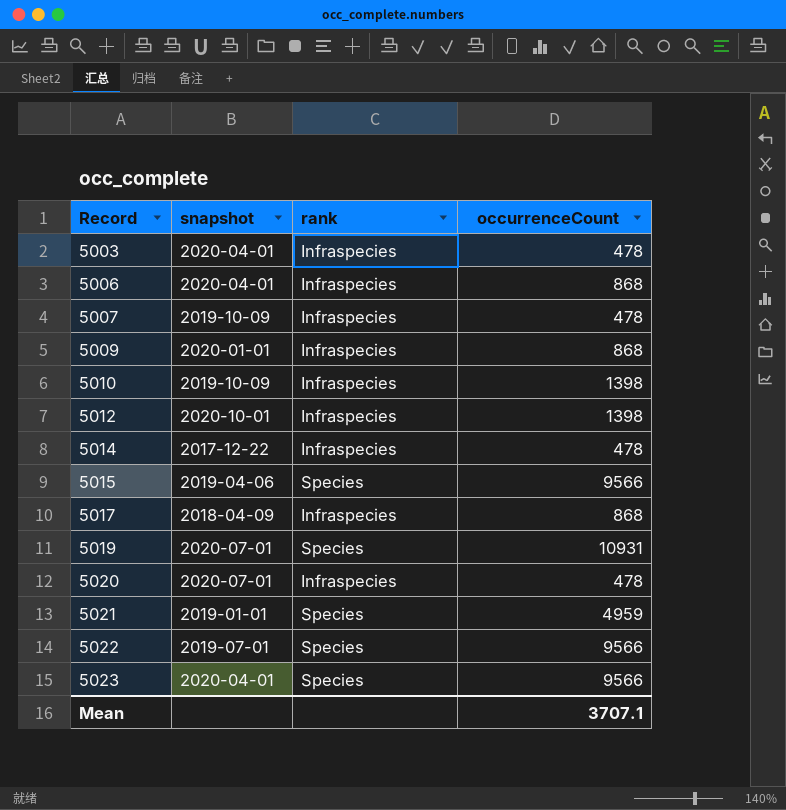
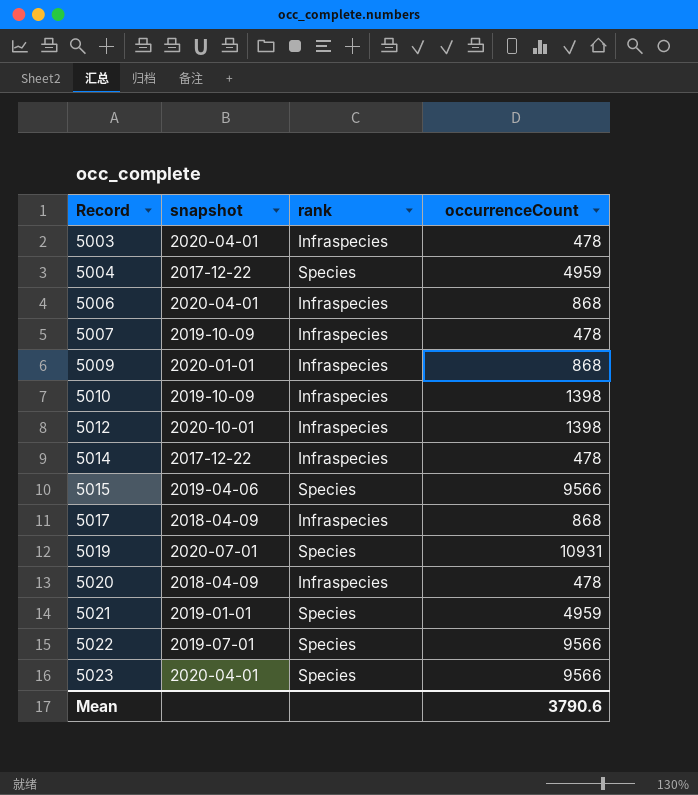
row 5004: none -> 2017-12-22 | Species | 4959
5020 | snapshot: 2020-07-01 -> 2018-04-09
Mean | occurrenceCount: 3707.1 -> 3790.6

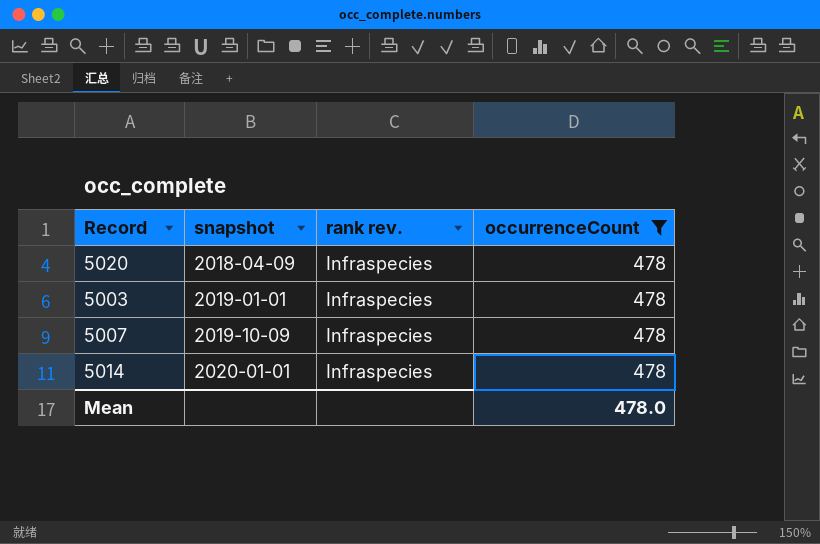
filter: none -> occurrenceCount = 478
row order: Record ascending -> snapshot ascending
column name: rank -> rank rev.
5003 | snapshot: 2020-04-01 -> 2019-01-01
5014 | snapshot: 2017-12-22 -> 2020-01-01
Mean | occurrenceCount: 3790.6 -> 478.0

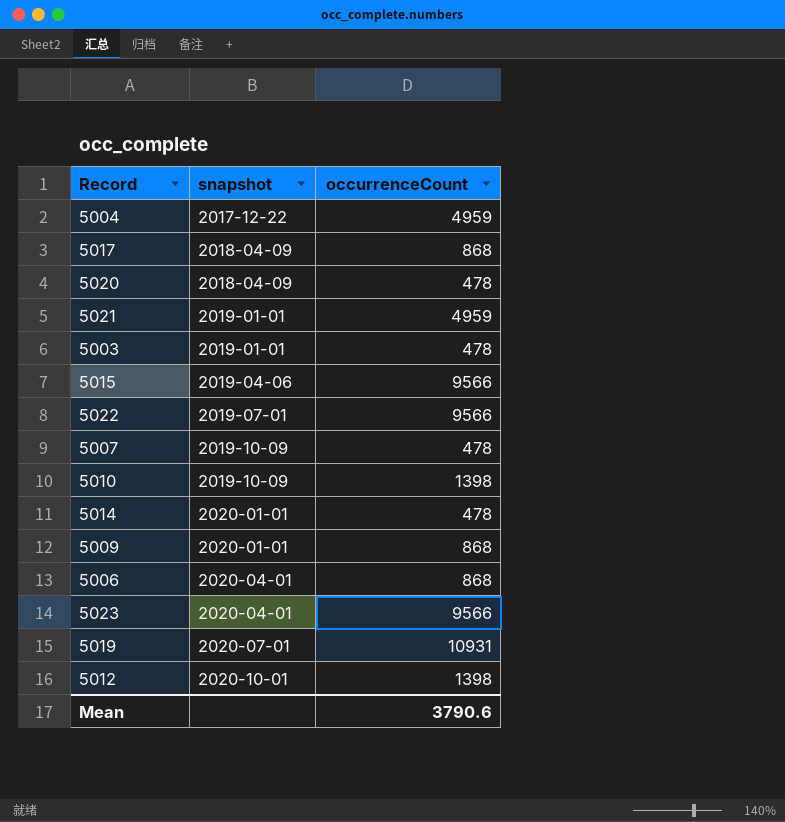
filter: occurrenceCount = 478 -> none
column rank rev. | position: 3 -> none
Mean | occurrenceCount: 478.0 -> 3790.6

